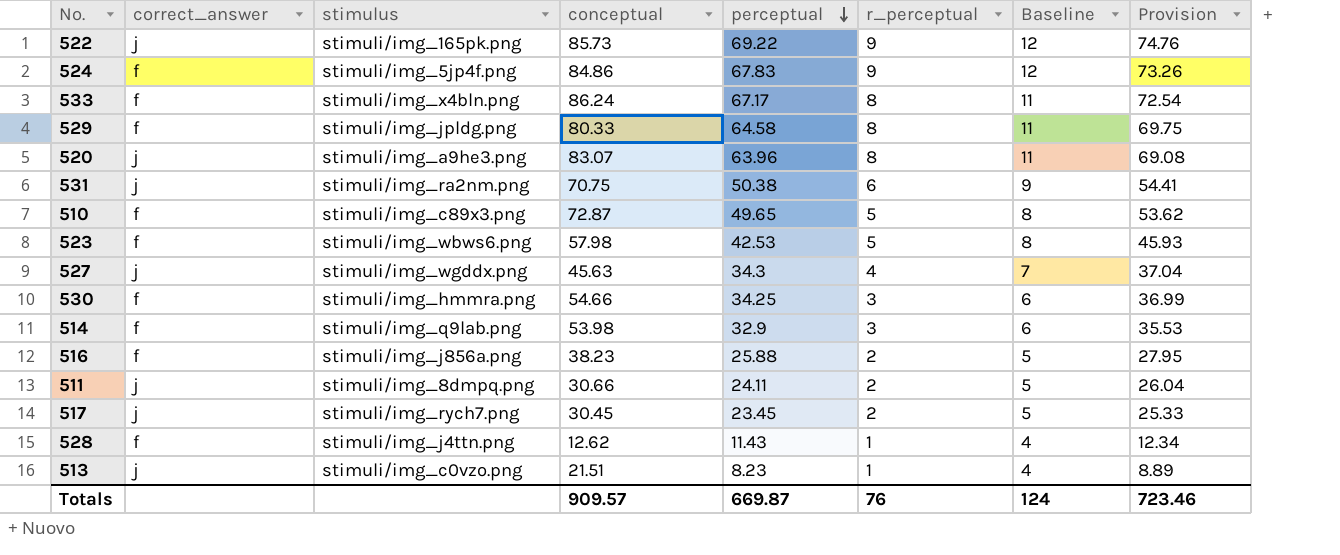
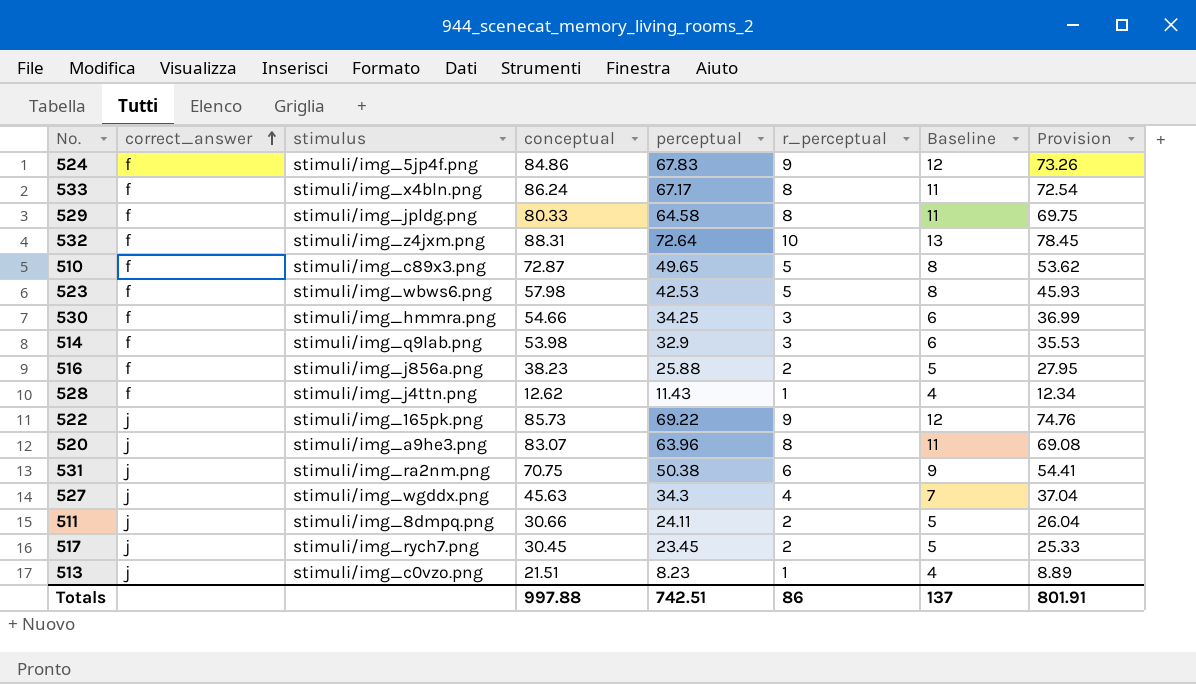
row order: perceptual descending -> correct_answer ascending
row 532: none -> f | stimuli/img_z4jxm.png | 88.31 | 72.64 | 10 | 13 | 78.45
Totals | conceptual: 909.57 -> 997.88
Totals | perceptual: 669.87 -> 742.51
Totals | r_perceptual: 76 -> 86
Totals | Baseline: 124 -> 137
Totals | Provision: 723.46 -> 801.91

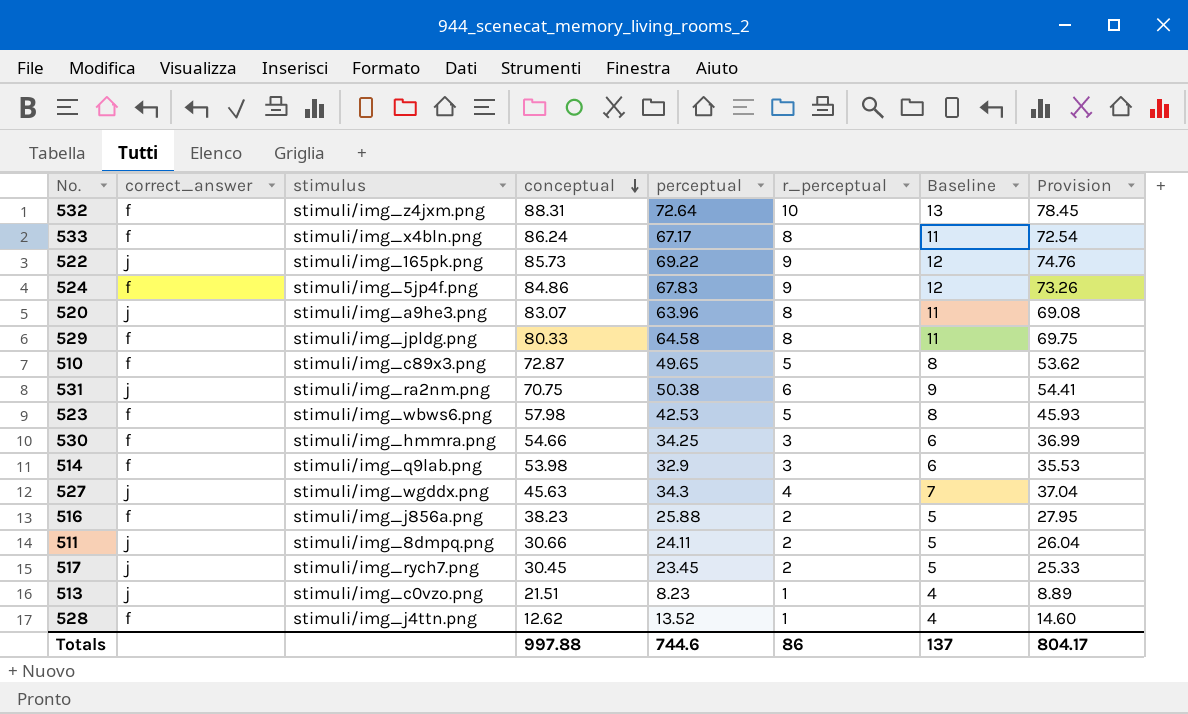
row order: correct_answer ascending -> conceptual descending
528 | perceptual: 11.43 -> 13.52
528 | Provision: 12.34 -> 14.60
Totals | perceptual: 742.51 -> 744.6
Totals | Provision: 801.91 -> 804.17

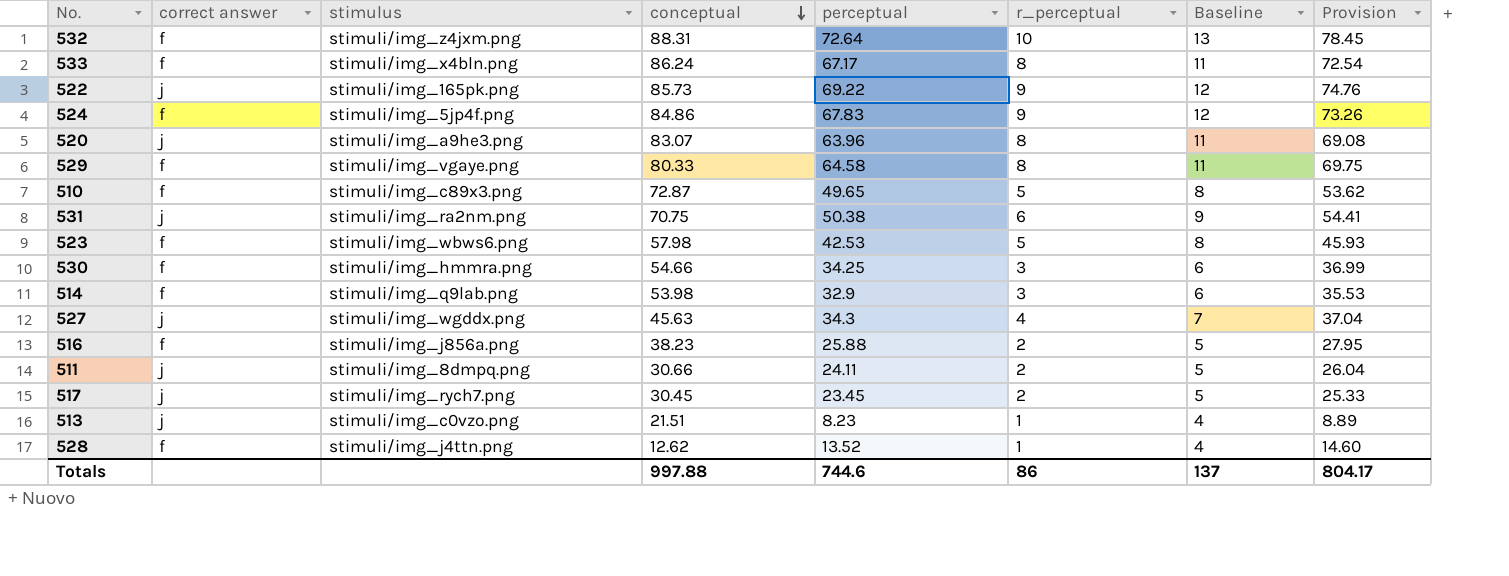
column name: correct_answer -> correct answer
529 | stimulus: stimuli/img_jpldg.png -> stimuli/img_vgaye.png

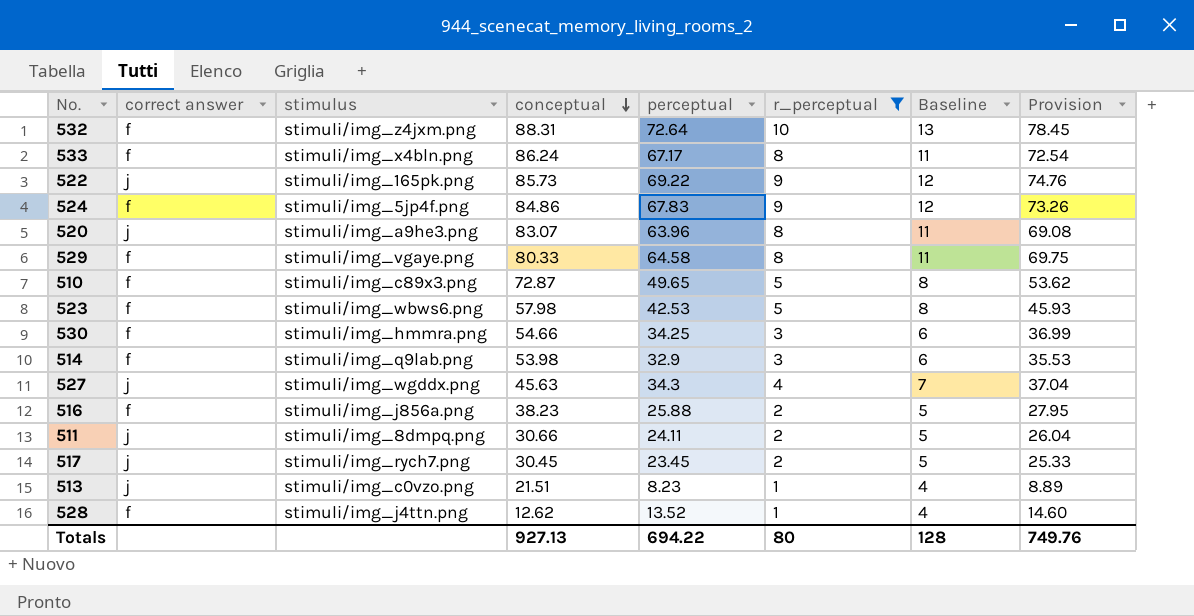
filter: none -> r_perceptual != 6
Totals | conceptual: 997.88 -> 927.13
Totals | perceptual: 744.6 -> 694.22
Totals | r_perceptual: 86 -> 80
Totals | Baseline: 137 -> 128
Totals | Provision: 804.17 -> 749.76

